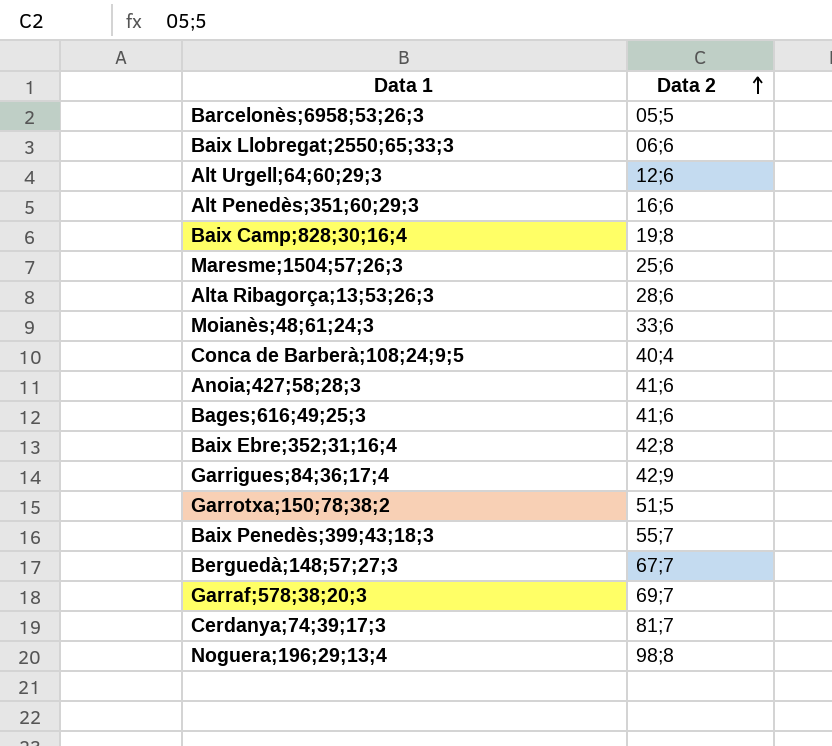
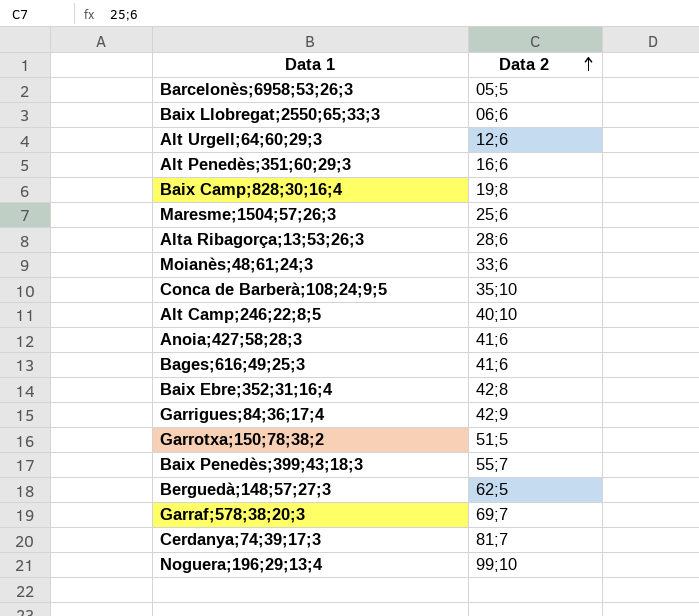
Conca de Barberà;108;24;9;5 | Data 2: 40;4 -> 35;10
row Alt Camp;246;22;8;5: none -> 40;10
Berguedà;148;57;27;3 | Data 2: 67;7 -> 62;5
Noguera;196;29;13;4 | Data 2: 98;8 -> 99;10

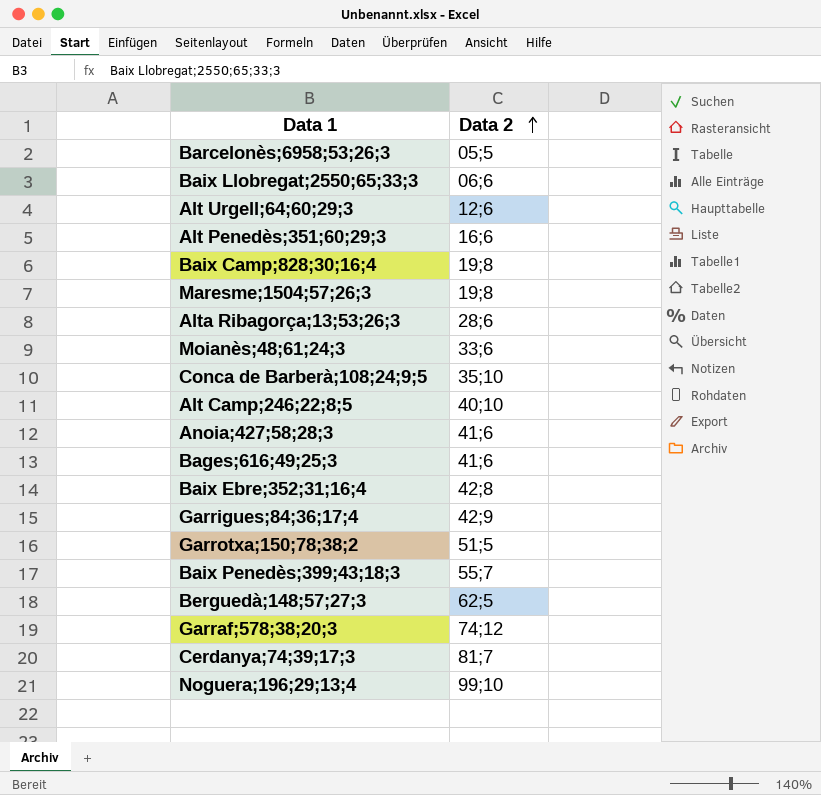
Maresme;1504;57;26;3 | Data 2: 25;6 -> 19;8
Garraf;578;38;20;3 | Data 2: 69;7 -> 74;12

